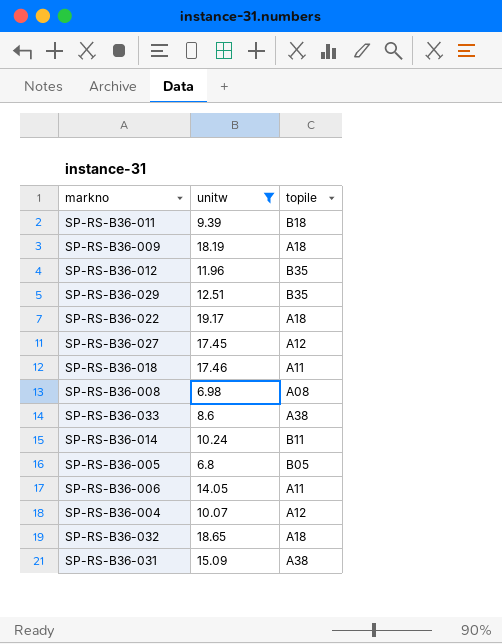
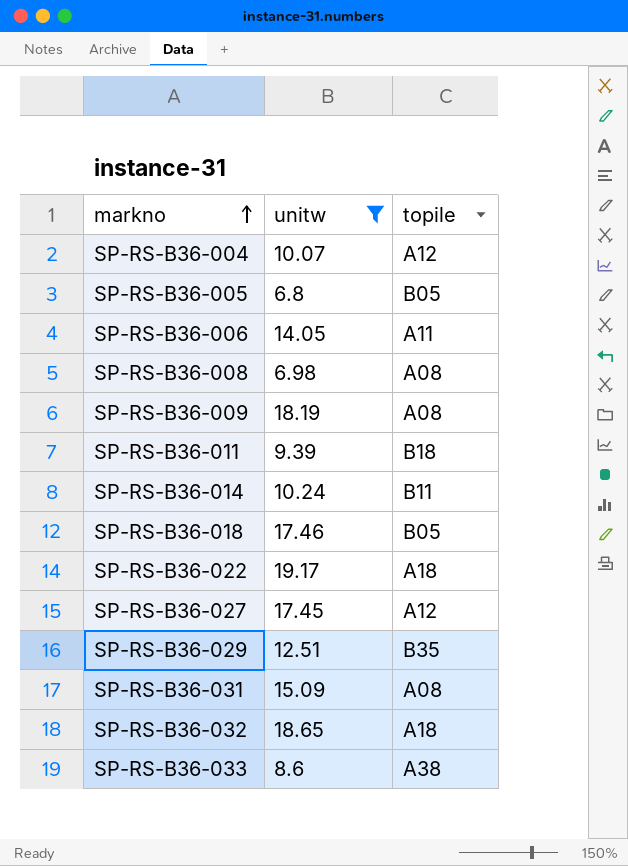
row order: none -> markno ascending
row SP-RS-B36-012: 11.96 | B35 -> none
SP-RS-B36-009 | topile: A18 -> A08
SP-RS-B36-018 | topile: A11 -> B05
SP-RS-B36-031 | topile: A38 -> A08

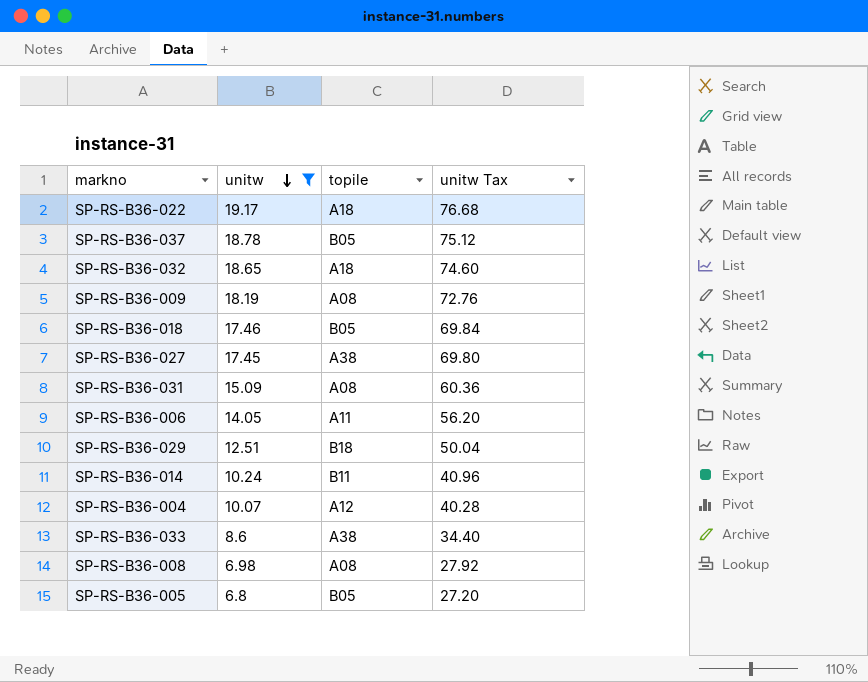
row order: markno ascending -> unitw descending
column unitw Tax | formula: none -> [unitw] * 4
row SP-RS-B36-011: 9.39 | B18 -> none
row SP-RS-B36-037: none -> 18.78 | B05 | 75.12
SP-RS-B36-027 | topile: A12 -> A38
SP-RS-B36-029 | topile: B35 -> B18

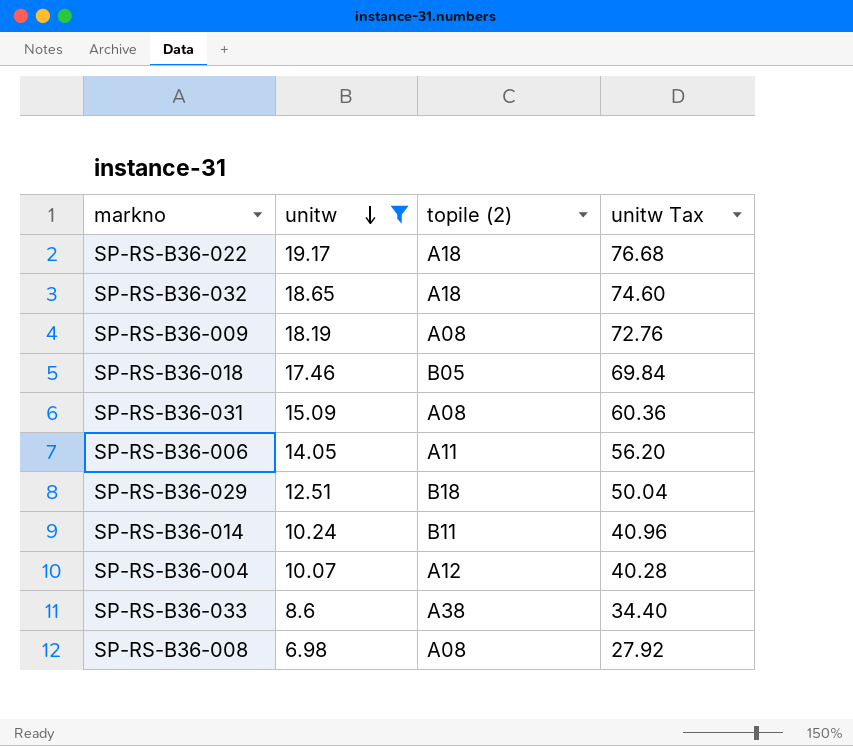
column name: topile -> topile (2)
row SP-RS-B36-037: 18.78 | B05 | 75.12 -> none
row SP-RS-B36-027: 17.45 | A38 | 69.80 -> none
row SP-RS-B36-005: 6.8 | B05 | 27.20 -> none

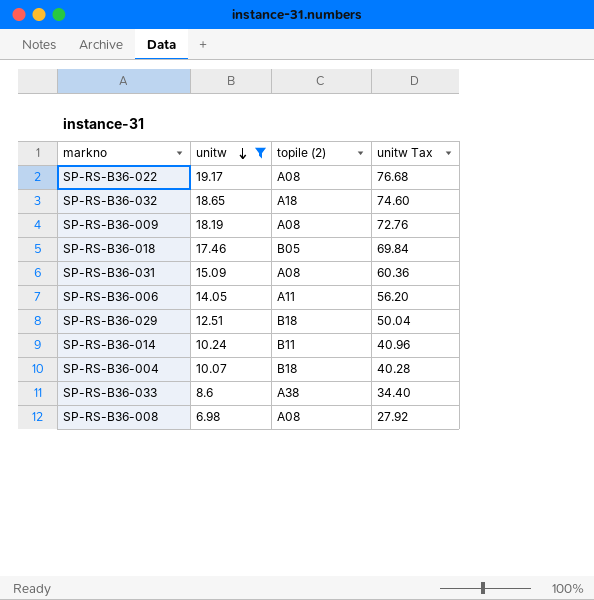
SP-RS-B36-022 | topile (2): A18 -> A08
SP-RS-B36-004 | topile (2): A12 -> B18

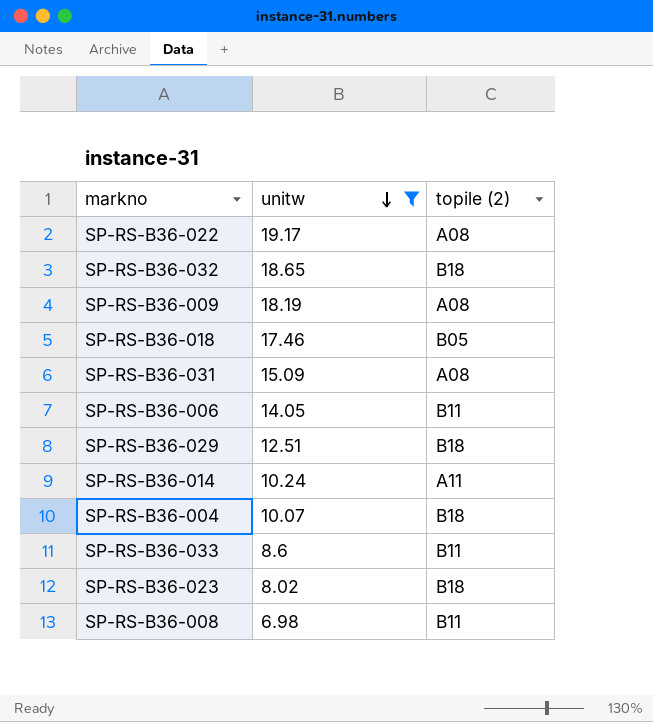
column unitw Tax | formula: [unitw] * 4 -> none
SP-RS-B36-032 | topile (2): A18 -> B18
SP-RS-B36-006 | topile (2): A11 -> B11
SP-RS-B36-014 | topile (2): B11 -> A11
SP-RS-B36-033 | topile (2): A38 -> B11
row SP-RS-B36-023: none -> 8.02 | B18
SP-RS-B36-008 | topile (2): A08 -> B11

